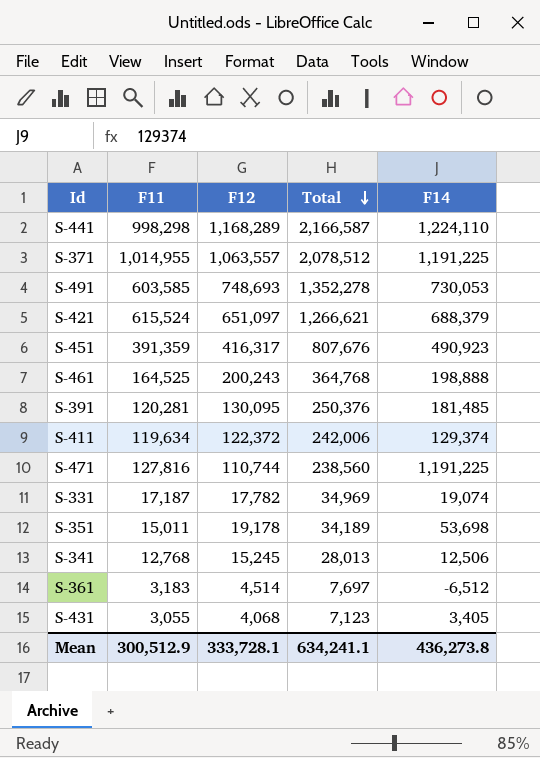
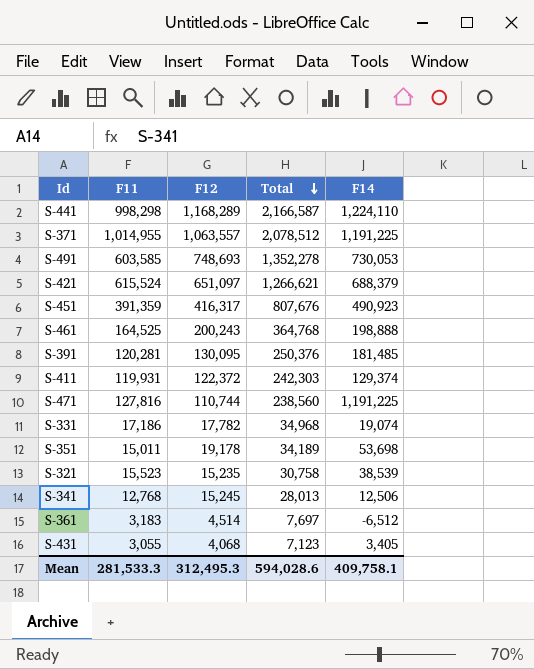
S-411 | F11: 119,634 -> 119,931
S-411 | Total: 242,006 -> 242,303
S-331 | F11: 17,187 -> 17,186
S-331 | Total: 34,969 -> 34,968
row S-321: none -> 15,523 | 15,235 | 30,758 | 38,539
Mean | F11: 300,512.9 -> 281,533.3
Mean | F12: 333,728.1 -> 312,495.3
Mean | Total: 634,241.1 -> 594,028.6
Mean | F14: 436,273.8 -> 409,758.1

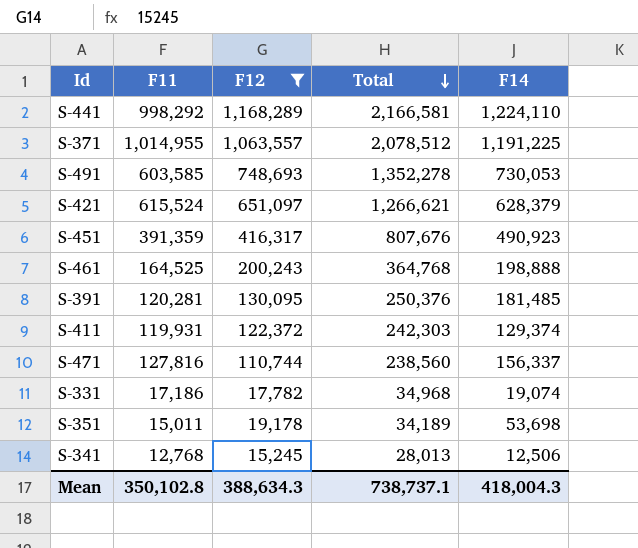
filter: none -> F12 >= 15,245
S-441 | F11: 998,298 -> 998,292
S-441 | Total: 2,166,587 -> 2,166,581
S-421 | F14: 688,379 -> 628,379
S-471 | F14: 1,191,225 -> 156,337
Mean | F11: 281,533.3 -> 350,102.8
Mean | F12: 312,495.3 -> 388,634.3
Mean | Total: 594,028.6 -> 738,737.1
Mean | F14: 409,758.1 -> 418,004.3

